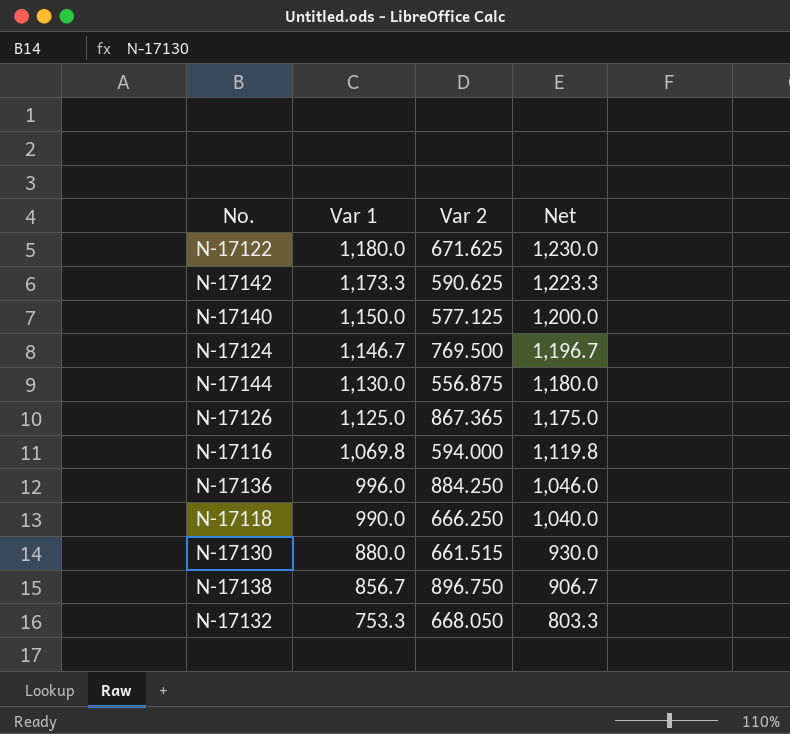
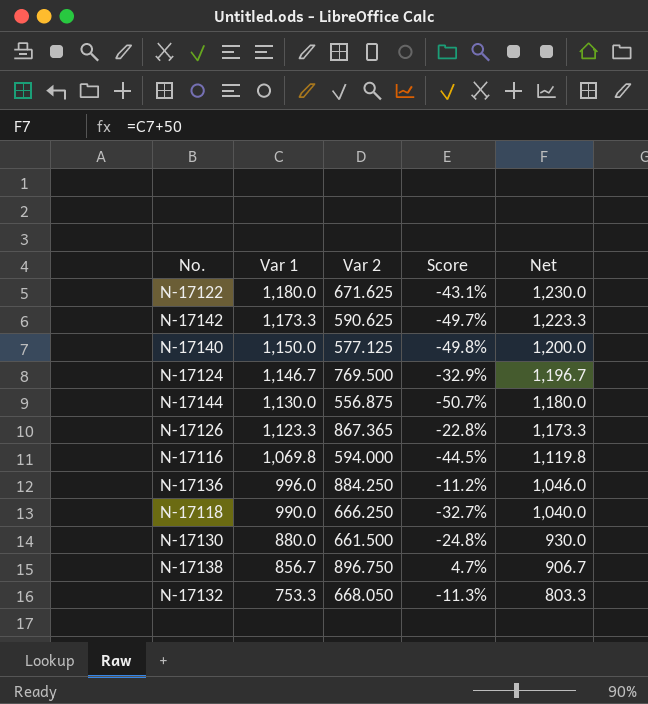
column Score | formula: none -> ([Var 2] - [Var 1]) / [Var 1]
N-17126 | Var 1: 1,125.0 -> 1,123.3
N-17126 | Net: 1,175.0 -> 1,173.3
N-17130 | Var 2: 661.515 -> 661.500

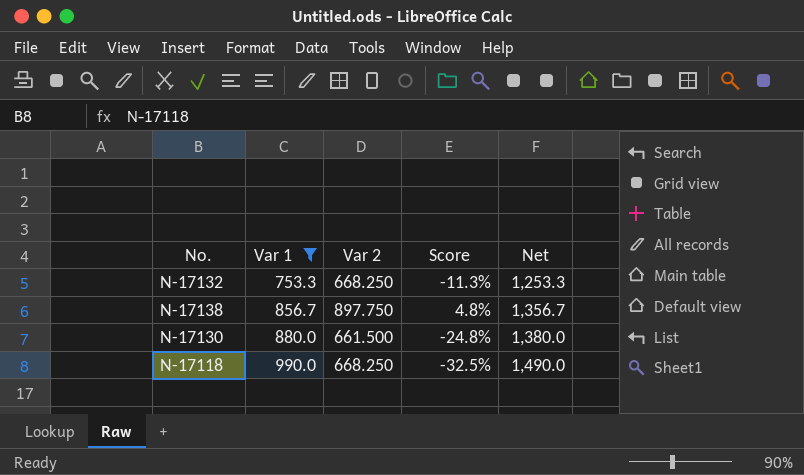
filter: none -> Var 1 <= 990.0
row order: Var 1 descending -> Var 1 ascending
column Net | formula: [Var 1] + 50 -> [Var 1] + 500
N-17132 | Var 2: 668.050 -> 668.250
N-17138 | Var 2: 896.750 -> 897.750
N-17138 | Score: 4.7% -> 4.8%
N-17118 | Var 2: 666.250 -> 668.250
N-17118 | Score: -32.7% -> -32.5%

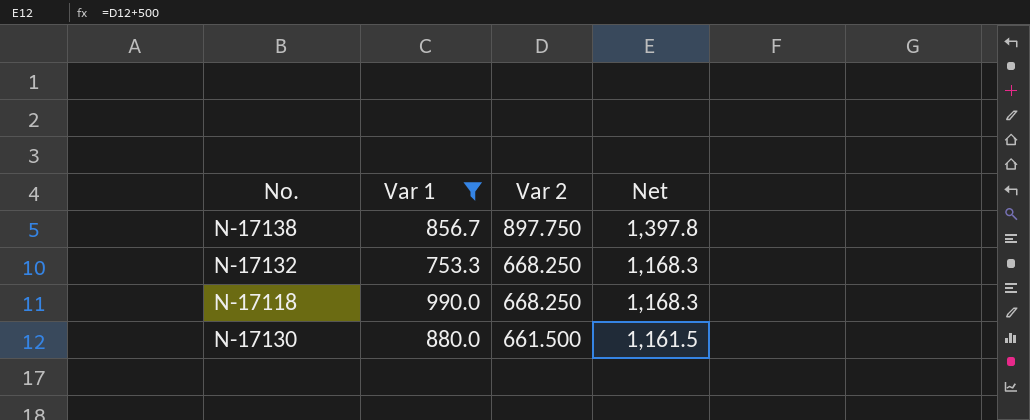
row order: Var 1 ascending -> Var 2 descending
column Score | formula: ([Var 2] - [Var 1]) / [Var 1] -> none
column Net | formula: [Var 1] + 500 -> [Var 2] + 500

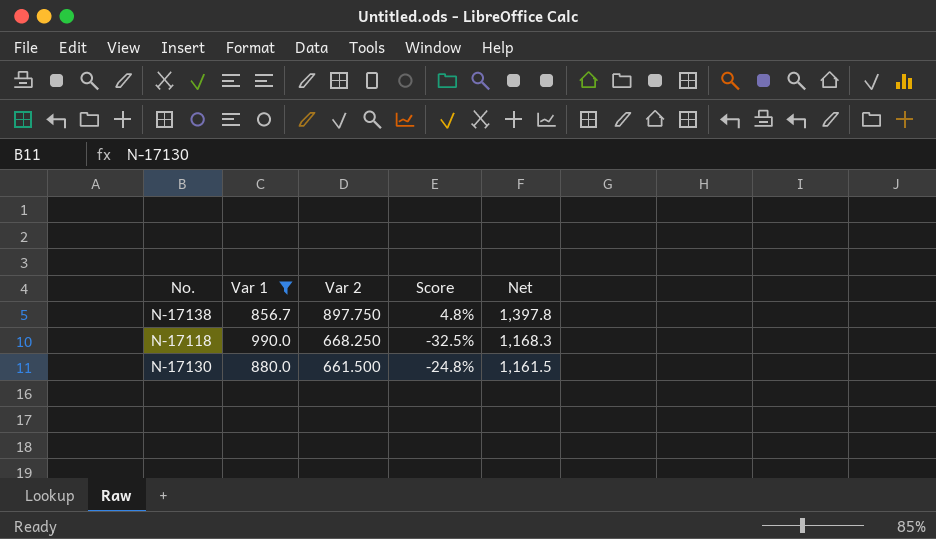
column Score | formula: none -> ([Var 2] - [Var 1]) / [Var 1]
row N-17132: 753.3 | 668.250 | 1,168.3 -> none

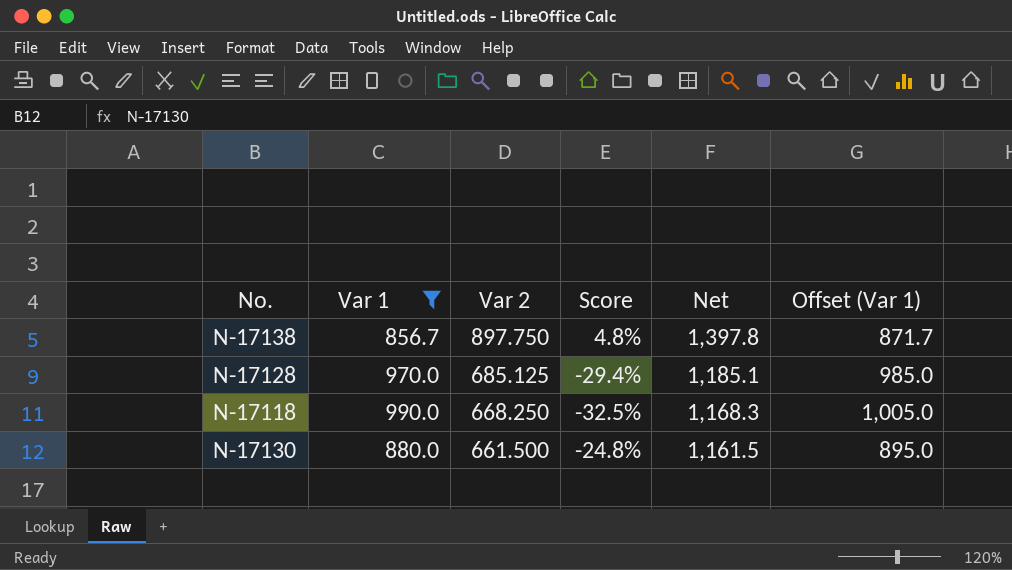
column Offset (Var 1) | formula: none -> [Var 1] + 15
row N-17128: none -> 970.0 | 685.125 | -29.4% | 1,185.1 | 985.0

